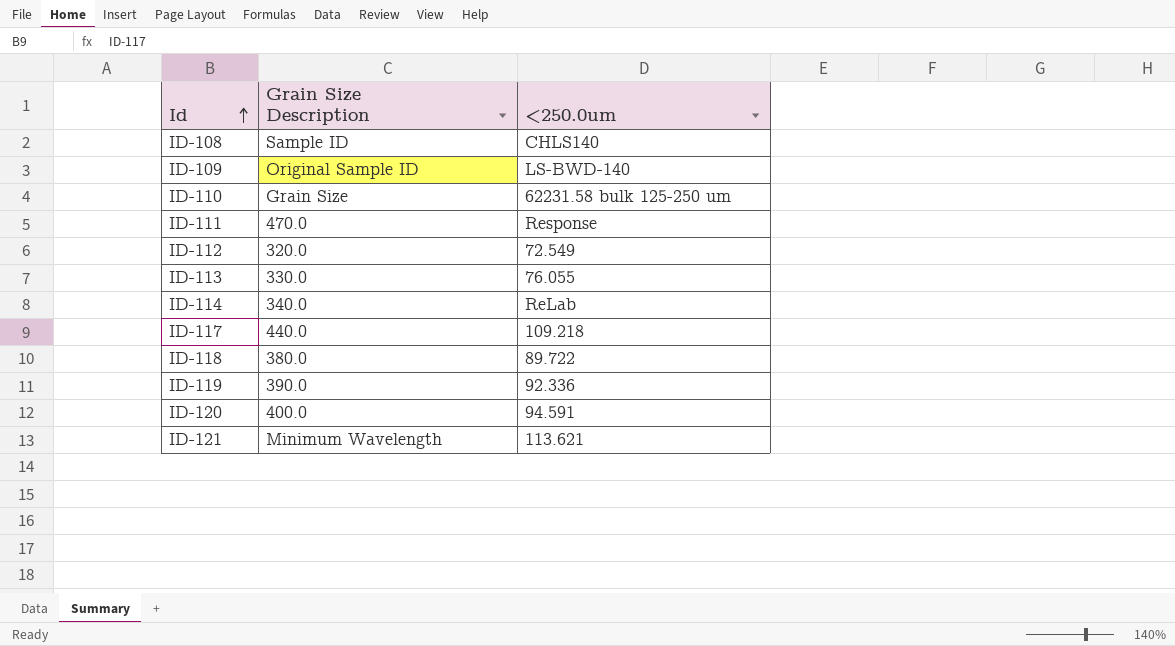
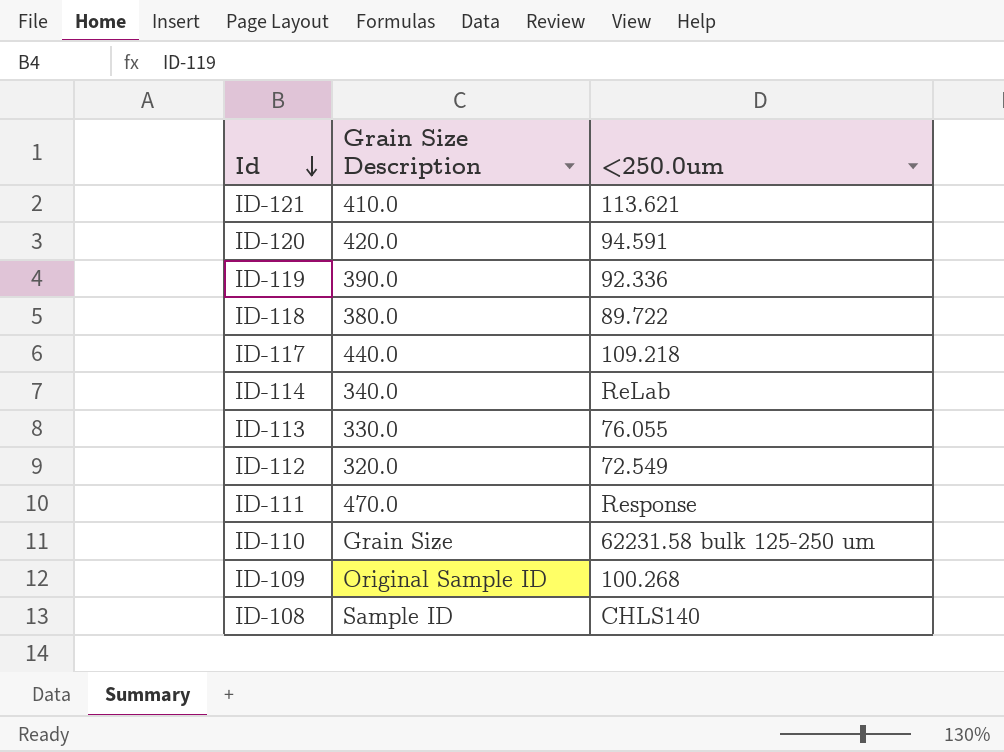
row order: Id ascending -> Id descending
ID-121 | Grain Size Description: Minimum Wavelength -> 410.0
ID-120 | Grain Size Description: 400.0 -> 420.0
ID-109 | <250.0um: LS-BWD-140 -> 100.268

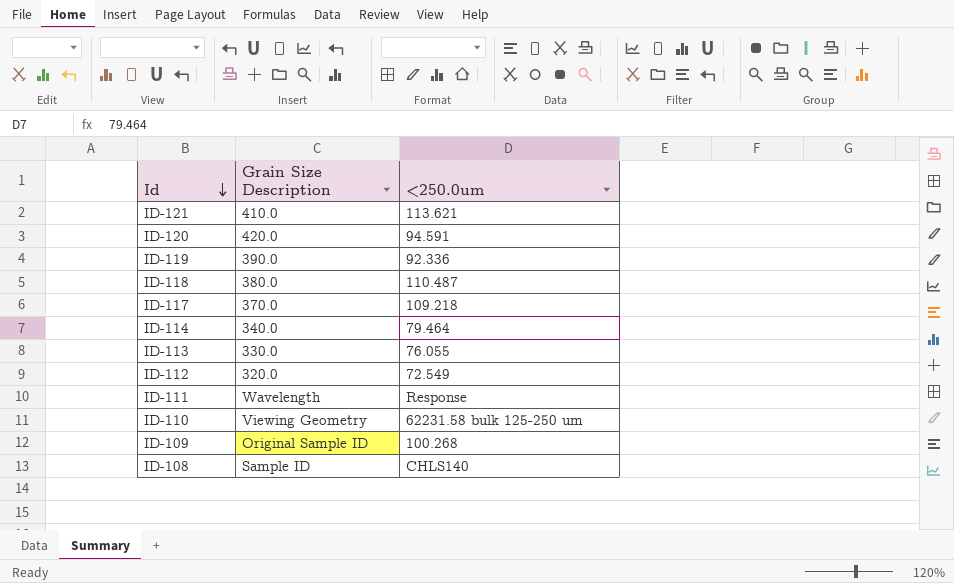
ID-118 | <250.0um: 89.722 -> 110.487
ID-117 | Grain Size Description: 440.0 -> 370.0
ID-114 | <250.0um: ReLab -> 79.464
ID-111 | Grain Size Description: 470.0 -> Wavelength
ID-110 | Grain Size Description: Grain Size -> Viewing Geometry

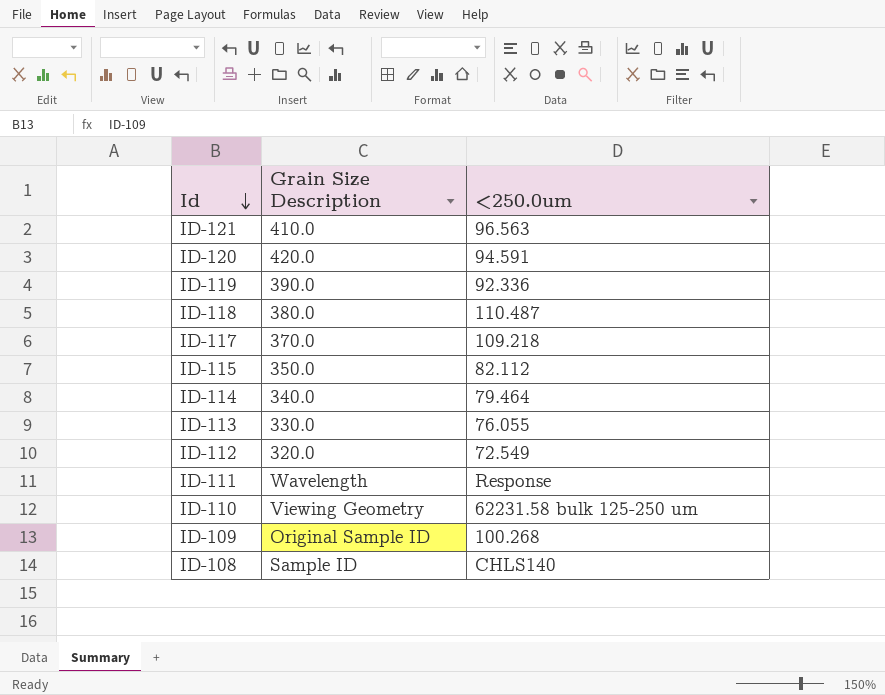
ID-121 | <250.0um: 113.621 -> 96.563
row ID-115: none -> 350.0 | 82.112

